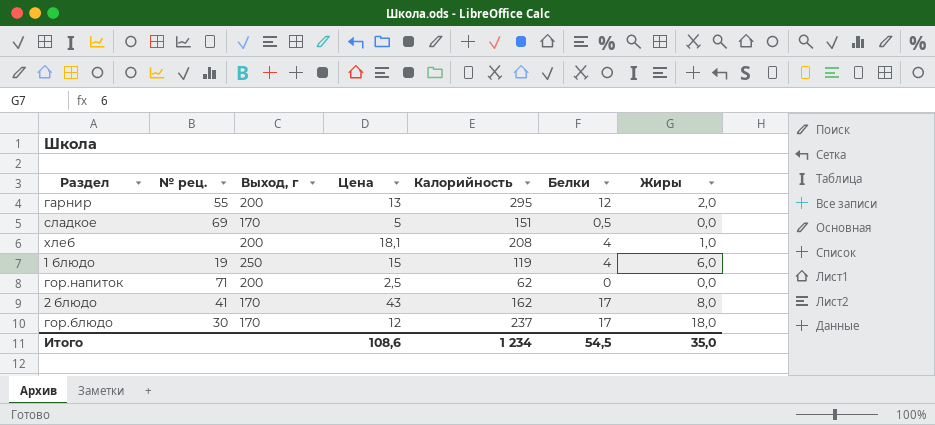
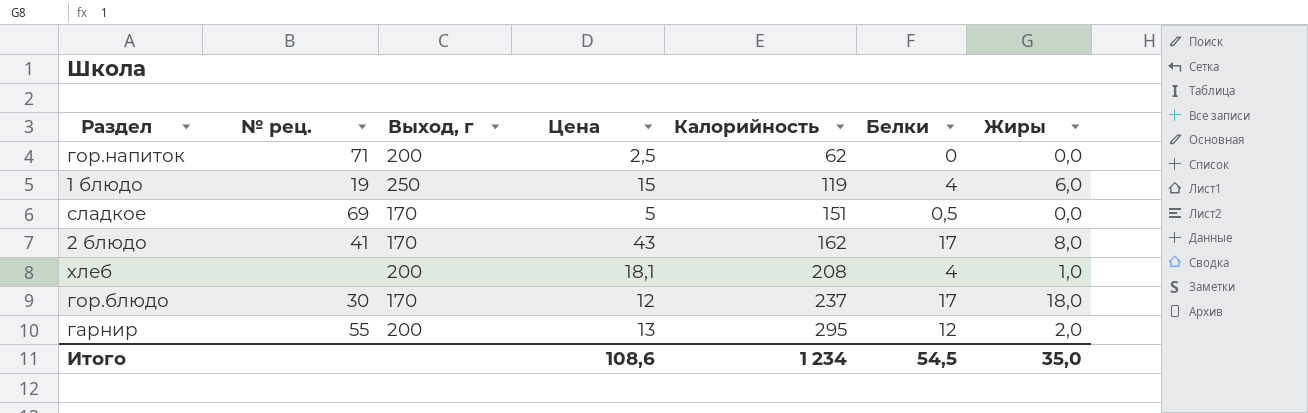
row order: none -> Калорийность ascending

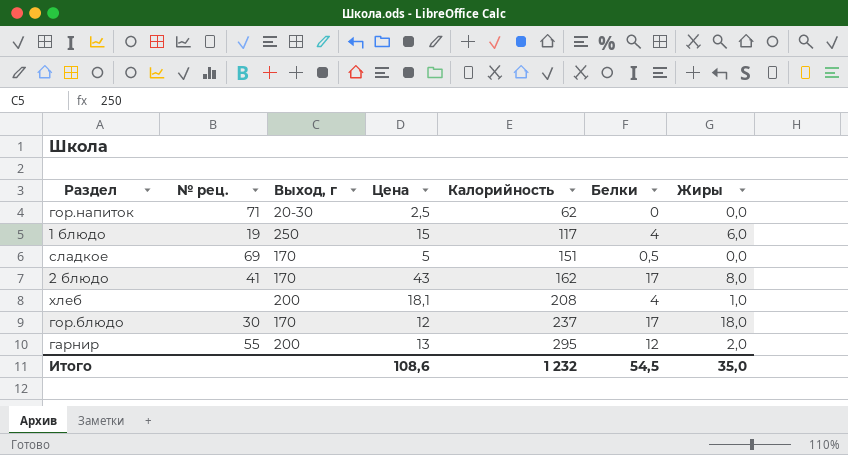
гор.напиток | Выход, г: 200 -> 20-30
1 блюдо | Калорийность: 119 -> 117
Итого | Калорийность: 1 234 -> 1 232

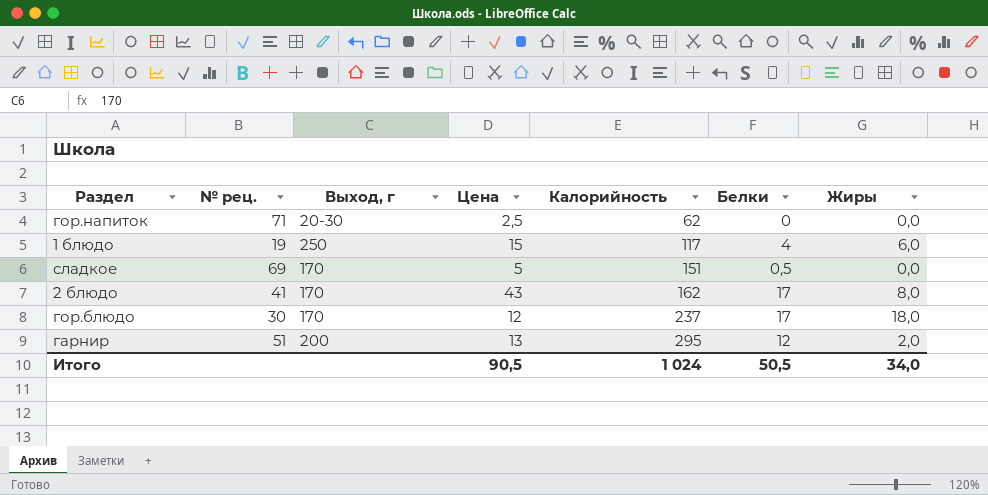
row хлеб: none | 200 | 18,1 | 208 | 4 | 1,0 -> none
гарнир | № рец.: 55 -> 51
Итого | Цена: 108,6 -> 90,5
Итого | Калорийность: 1 232 -> 1 024
Итого | Белки: 54,5 -> 50,5
Итого | Жиры: 35,0 -> 34,0

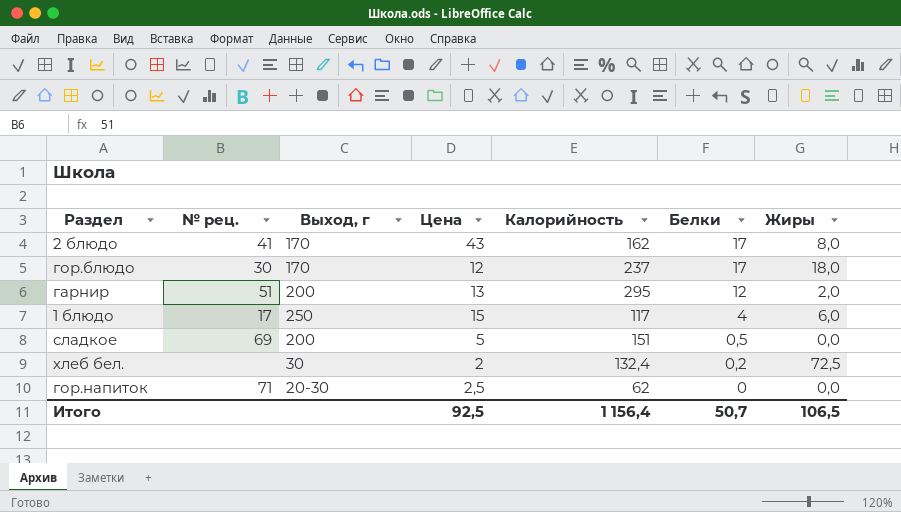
row order: Калорийность ascending -> Белки descending
1 блюдо | № рец.: 19 -> 17
сладкое | Выход, г: 170 -> 200
row хлеб бел.: none -> none | 30 | 2 | 132,4 | 0,2 | 72,5
Итого | Цена: 90,5 -> 92,5
Итого | Калорийность: 1 024 -> 1 156,4
Итого | Белки: 50,5 -> 50,7
Итого | Жиры: 34,0 -> 106,5

